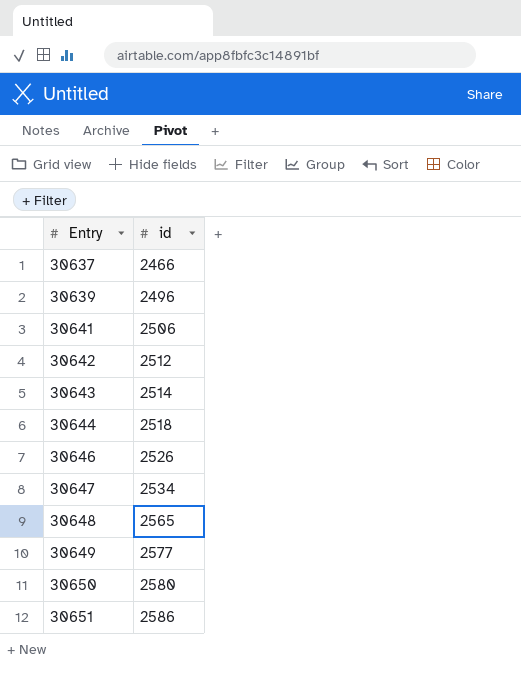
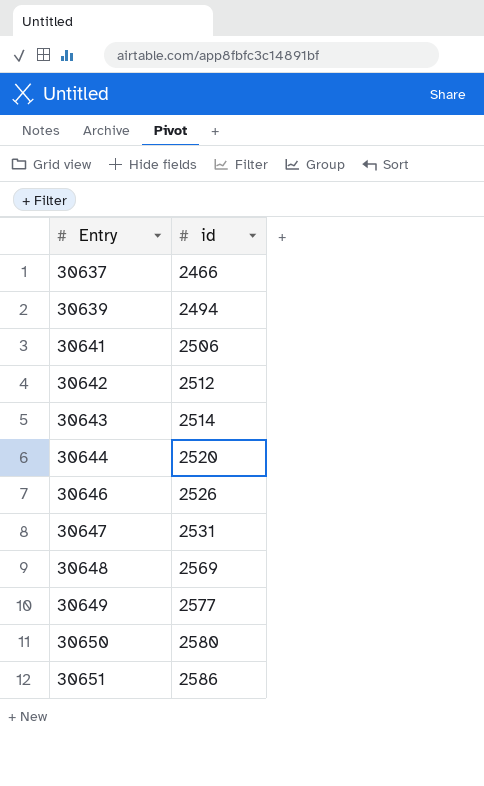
30639 | id: 2496 -> 2494
30644 | id: 2518 -> 2520
30647 | id: 2534 -> 2531
30648 | id: 2565 -> 2569

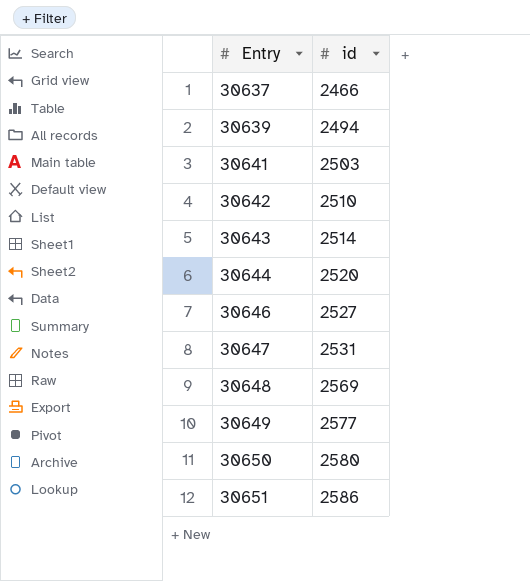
30641 | id: 2506 -> 2503
30642 | id: 2512 -> 2510
30646 | id: 2526 -> 2527

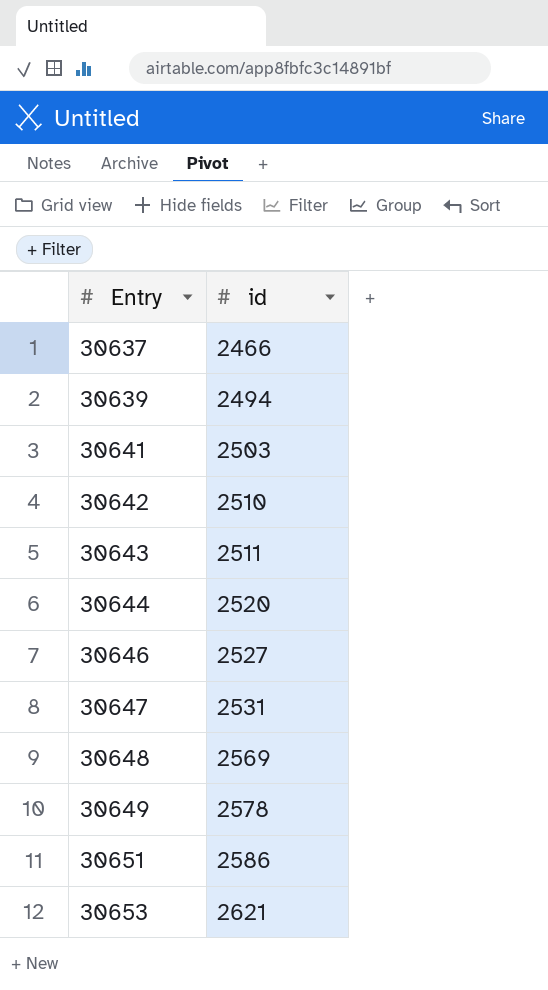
row 30650: 2580 -> none
30643 | id: 2514 -> 2511
30649 | id: 2577 -> 2578
row 30653: none -> 2621

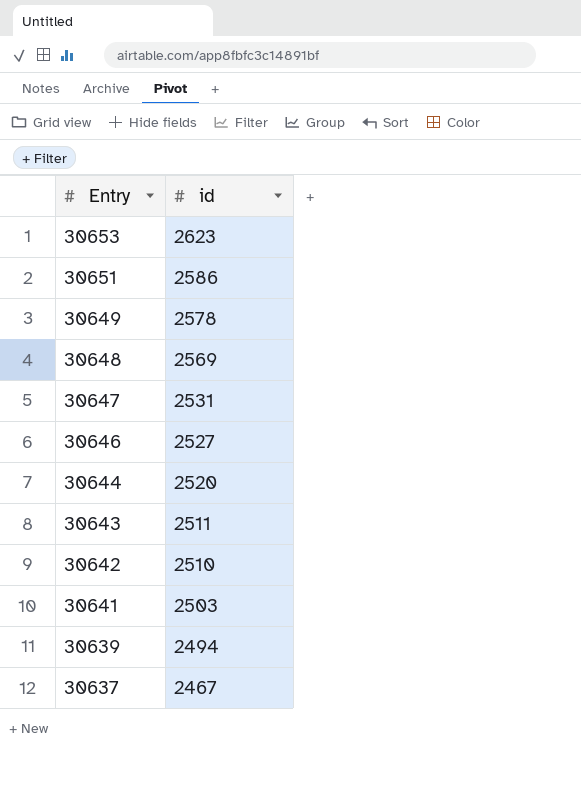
row order: Entry ascending -> Entry descending
30653 | id: 2621 -> 2623
30637 | id: 2466 -> 2467

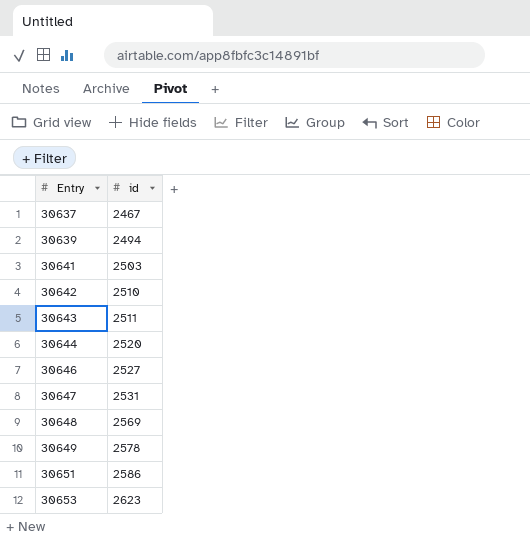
row order: Entry descending -> Entry ascending

